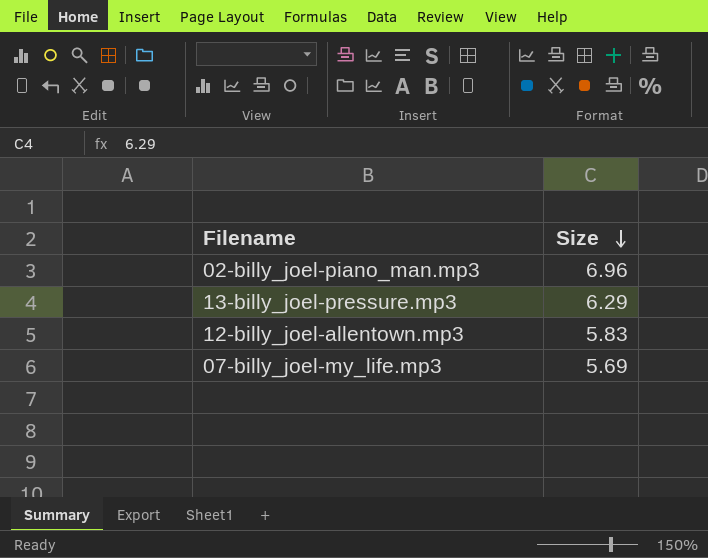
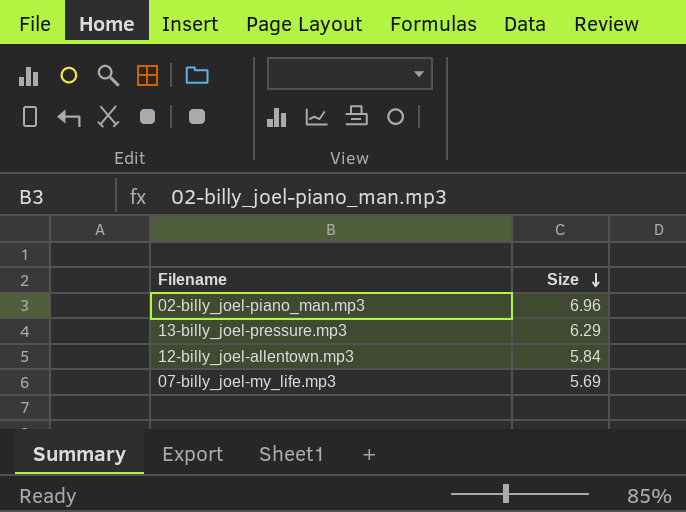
12-billy_joel-allentown.mp3 | Size: 5.83 -> 5.84

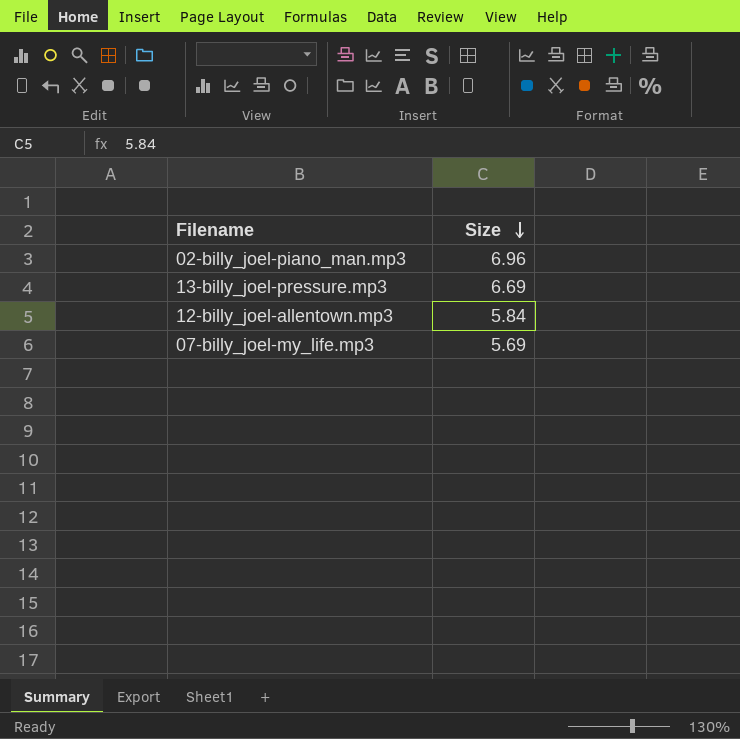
13-billy_joel-pressure.mp3 | Size: 6.29 -> 6.69

